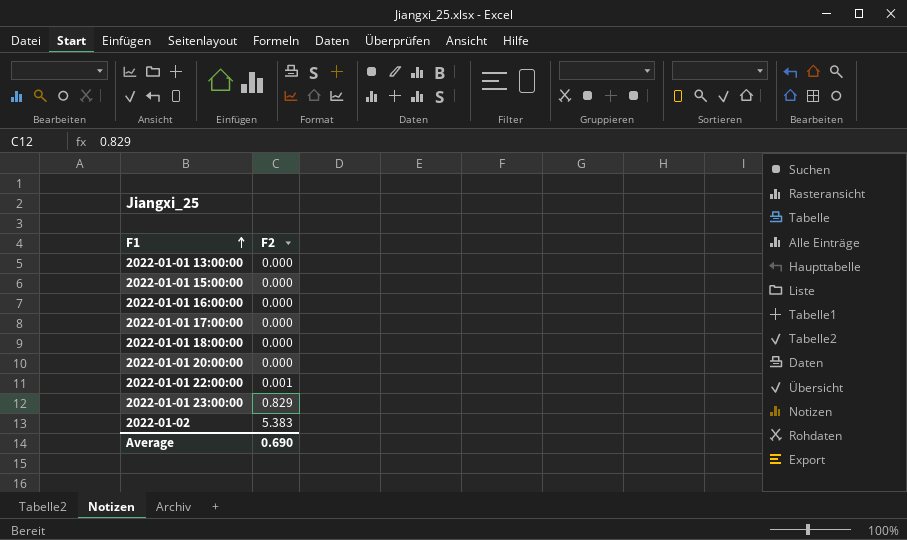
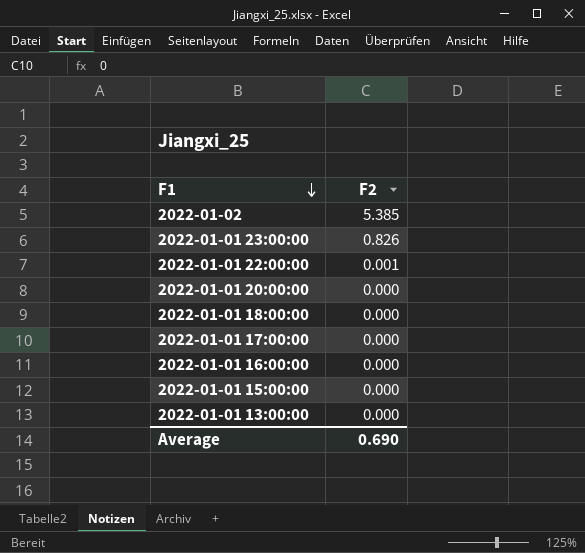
row order: F1 ascending -> F1 descending
2022-01-02 | F2: 5.383 -> 5.385
2022-01-01 23:00:00 | F2: 0.829 -> 0.826

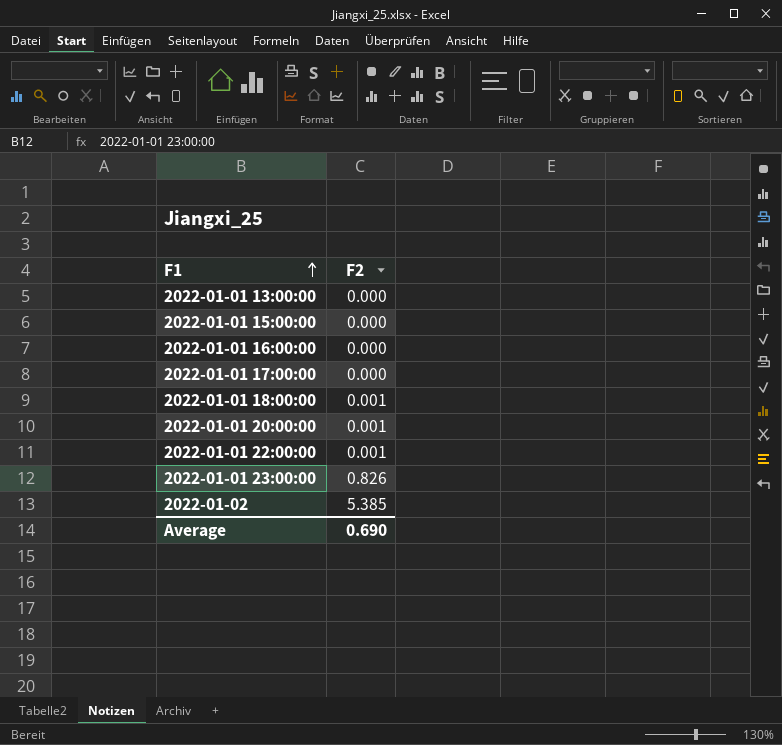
row order: F1 descending -> F1 ascending
2022-01-01 18:00:00 | F2: 0.000 -> 0.001
2022-01-01 20:00:00 | F2: 0.000 -> 0.001

